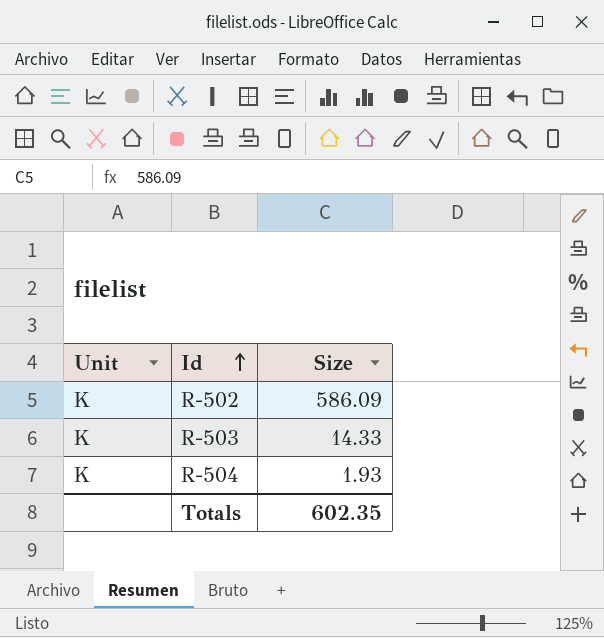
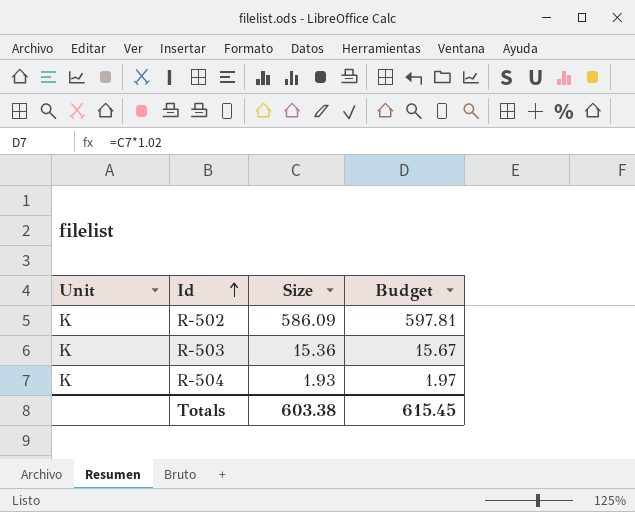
column Budget | formula: none -> [Size] * 1.02
R-503 | Size: 14.33 -> 15.36
Totals | Size: 602.35 -> 603.38

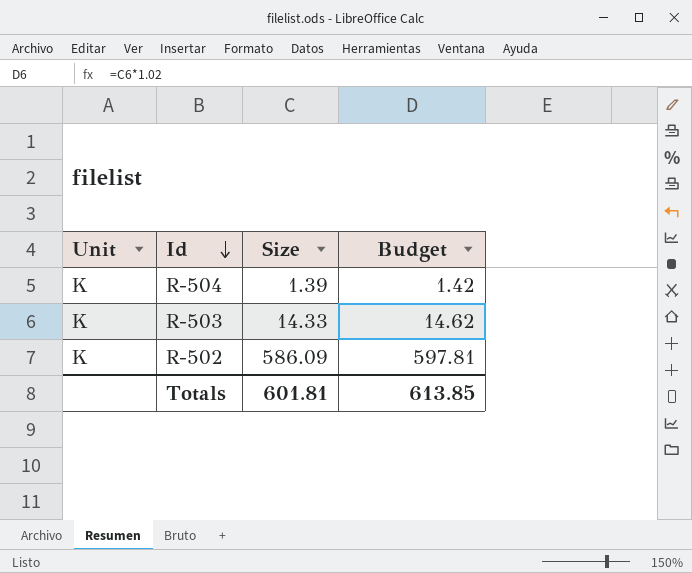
row order: Id ascending -> Id descending
R-504 | Size: 1.93 -> 1.39
R-504 | Budget: 1.97 -> 1.42
R-503 | Size: 15.36 -> 14.33
R-503 | Budget: 15.67 -> 14.62
Totals | Size: 603.38 -> 601.81
Totals | Budget: 615.45 -> 613.85

